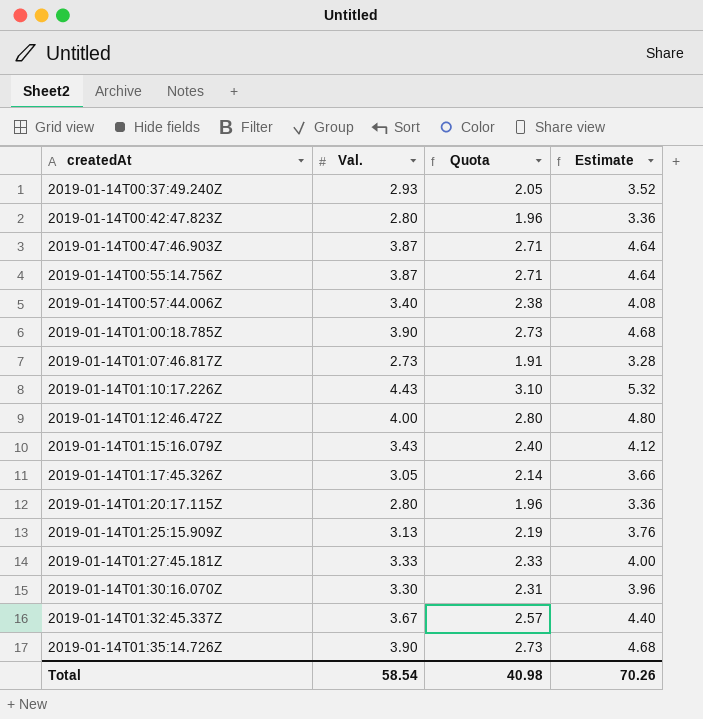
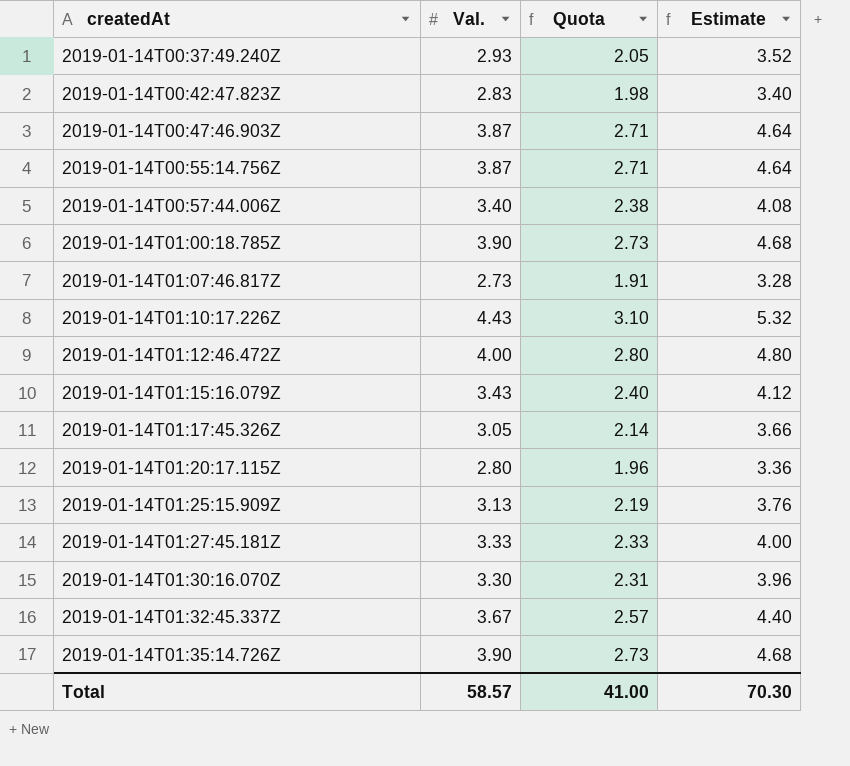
2019-01-14T00:42:47.823Z | Val.: 2.80 -> 2.83
2019-01-14T00:42:47.823Z | Quota: 1.96 -> 1.98
2019-01-14T00:42:47.823Z | Estimate: 3.36 -> 3.40
Total | Val.: 58.54 -> 58.57
Total | Quota: 40.98 -> 41.00
Total | Estimate: 70.26 -> 70.30

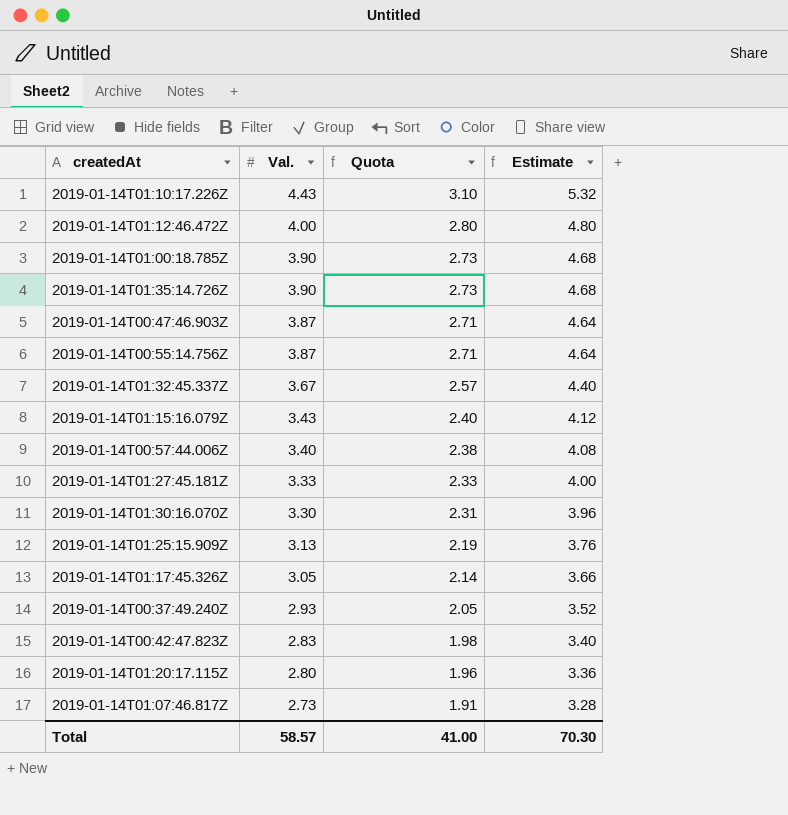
row order: createdAt ascending -> Val. descending

